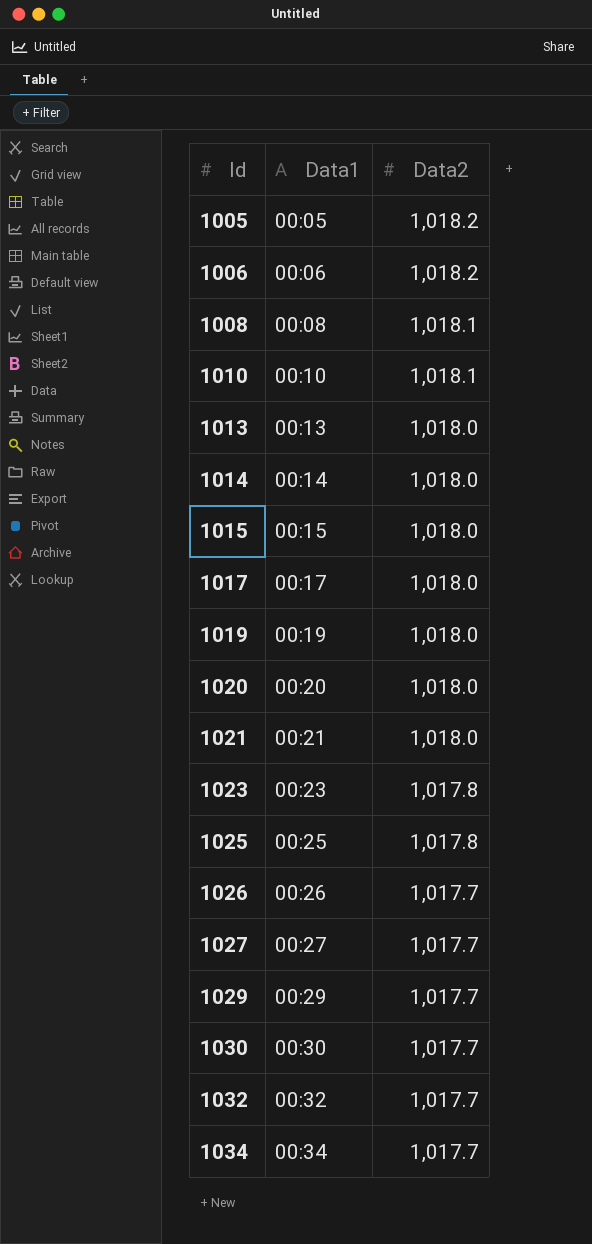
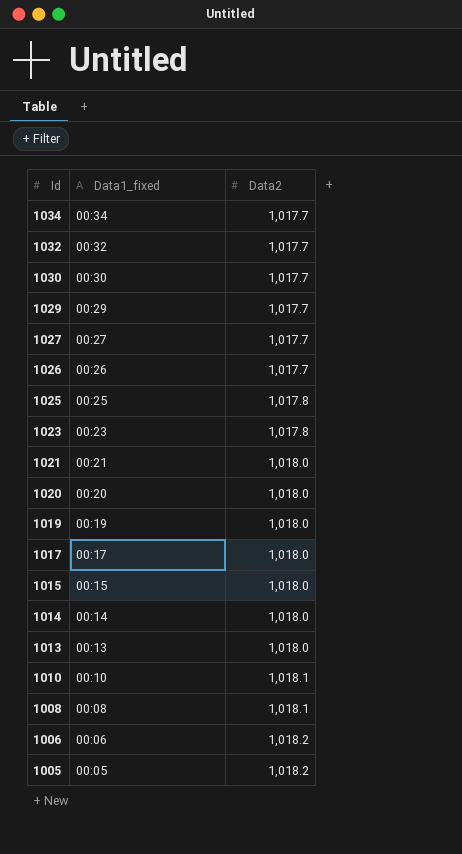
row order: Id ascending -> Id descending
column name: Data1 -> Data1_fixed

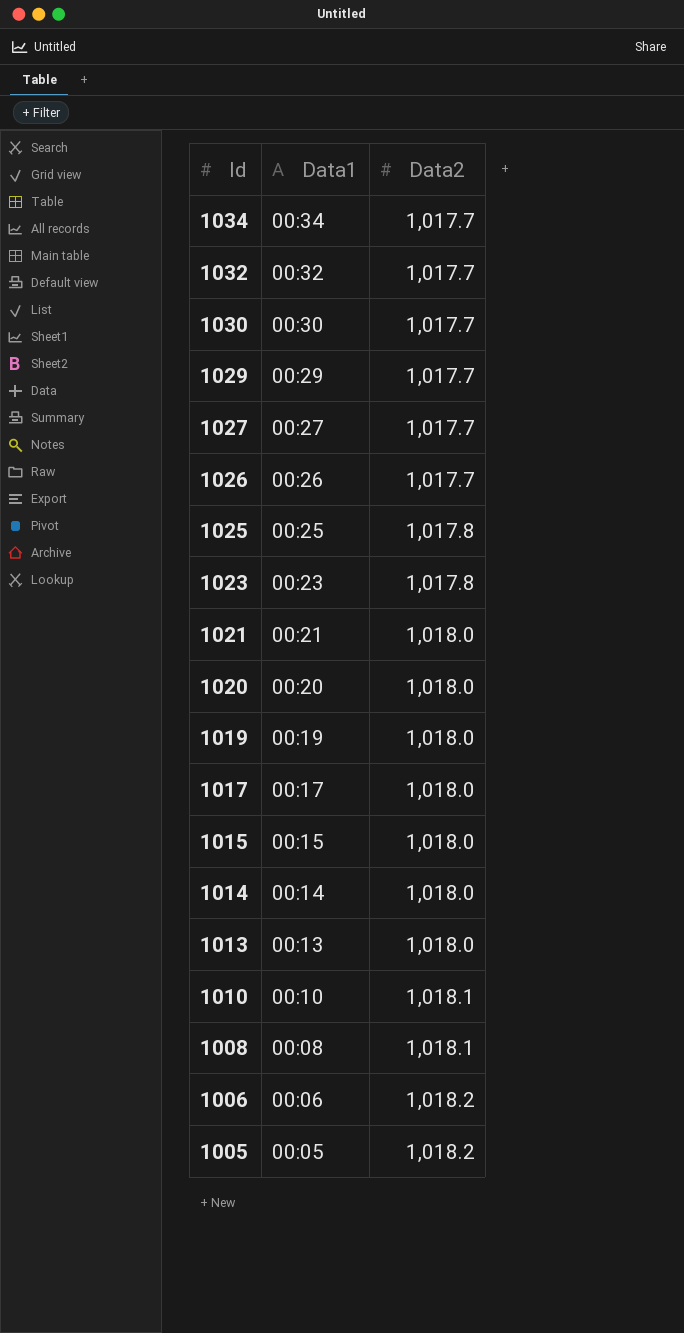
column name: Data1_fixed -> Data1

